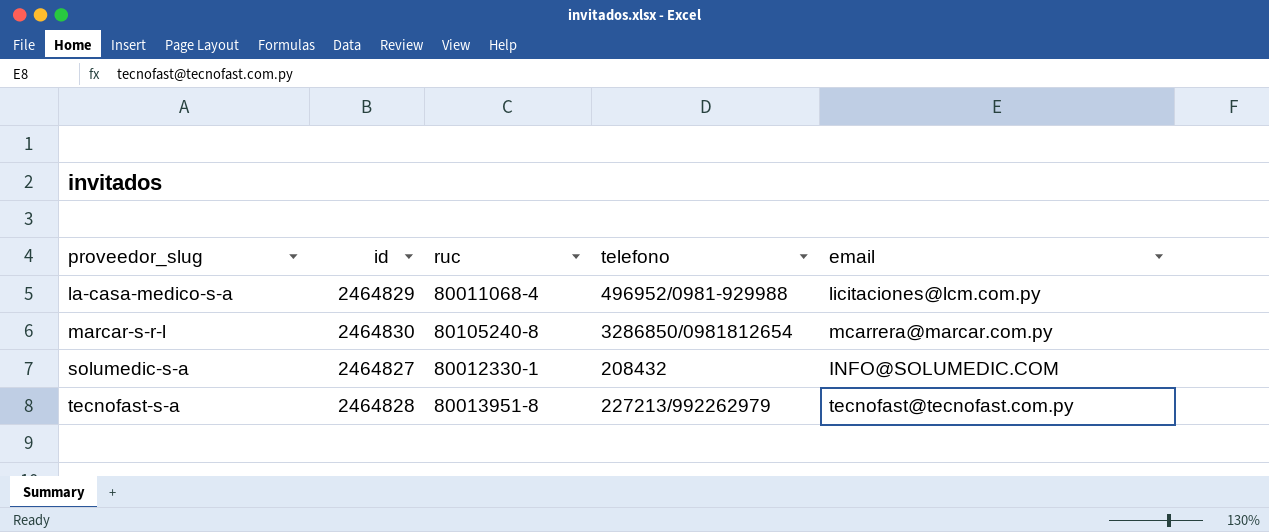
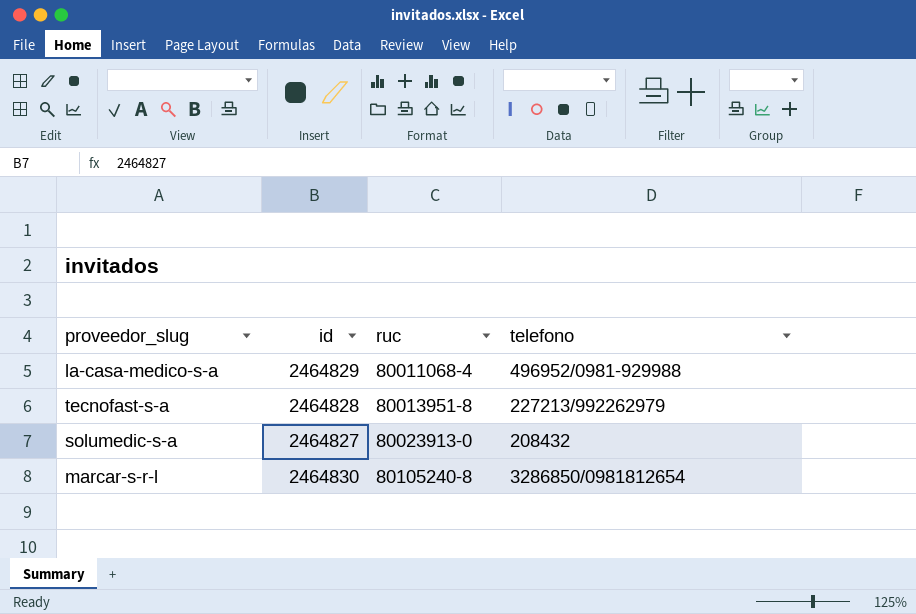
row order: proveedor_slug ascending -> ruc ascending
column email | position: 5 -> none
solumedic-s-a | ruc: 80012330-1 -> 80023913-0

